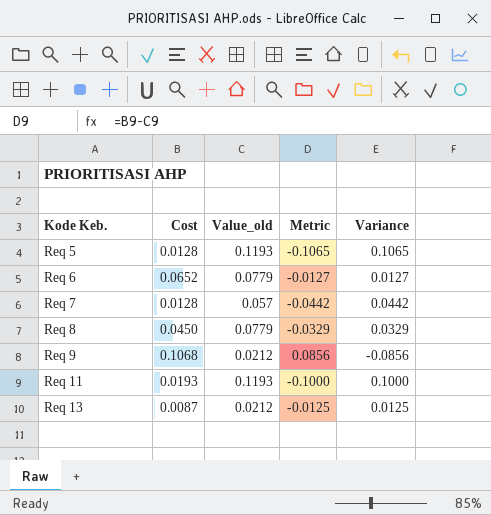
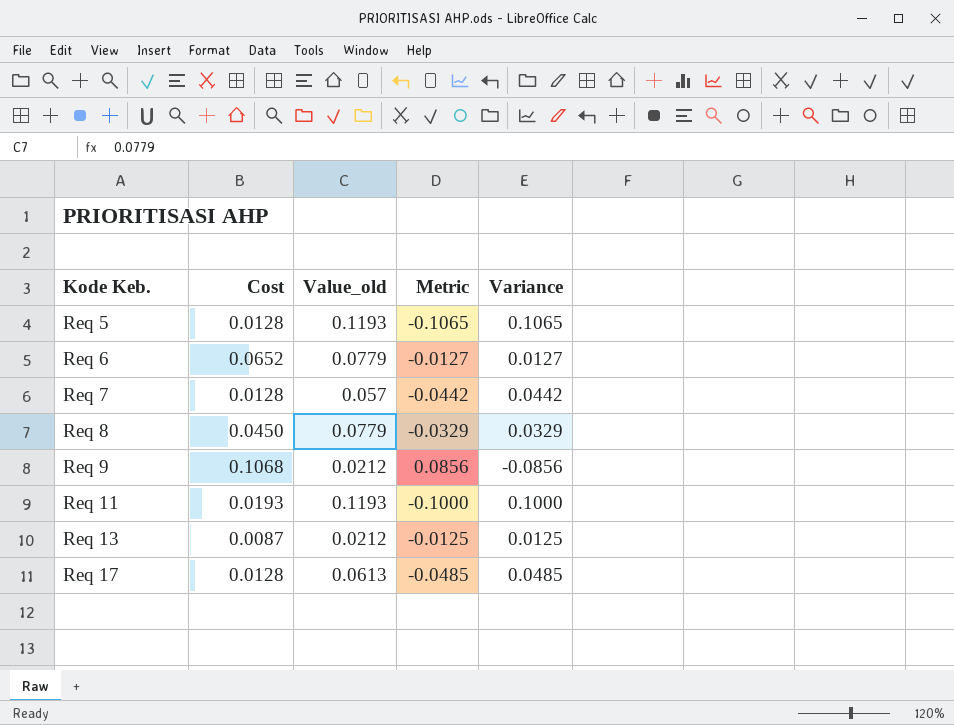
row Req 17: none -> 0.0128 | 0.0613 | -0.0485 | 0.0485

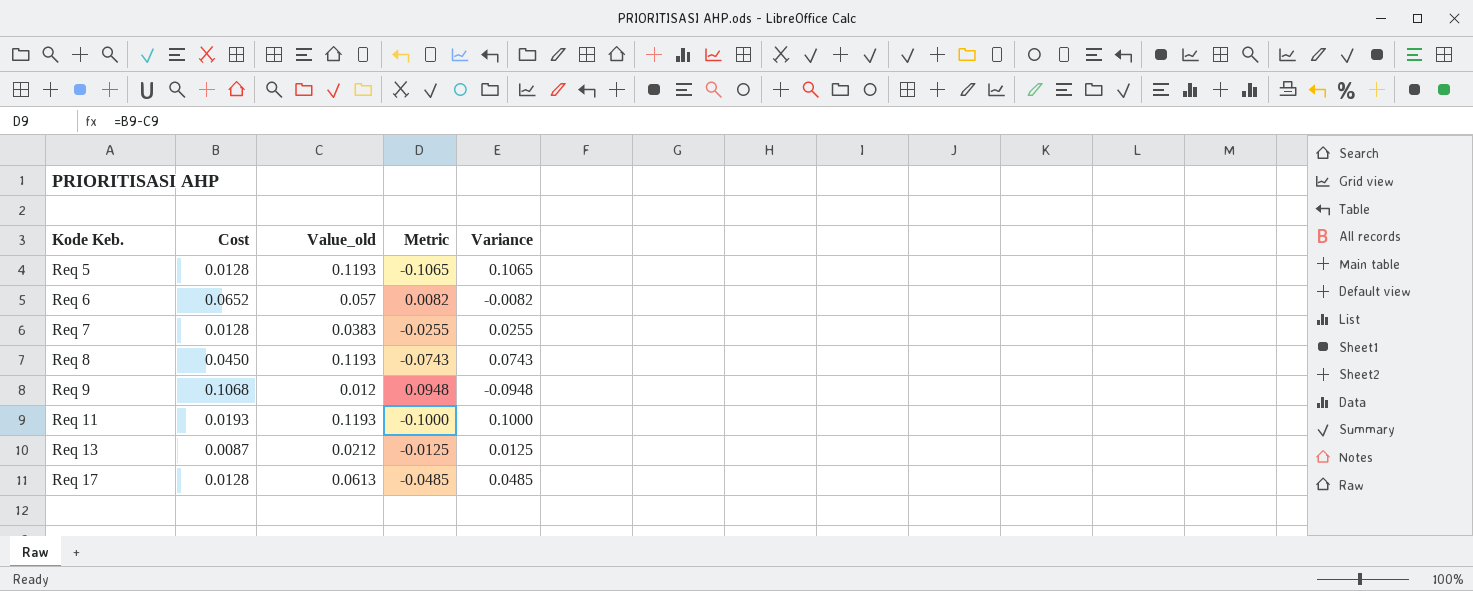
Req 6 | Value_old: 0.0779 -> 0.057
Req 6 | Metric: -0.0127 -> 0.0082
Req 6 | Variance: 0.0127 -> -0.0082
Req 7 | Value_old: 0.057 -> 0.0383
Req 7 | Metric: -0.0442 -> -0.0255
Req 7 | Variance: 0.0442 -> 0.0255
Req 8 | Value_old: 0.0779 -> 0.1193
Req 8 | Metric: -0.0329 -> -0.0743
Req 8 | Variance: 0.0329 -> 0.0743
Req 9 | Value_old: 0.0212 -> 0.012
Req 9 | Metric: 0.0856 -> 0.0948
Req 9 | Variance: -0.0856 -> -0.0948

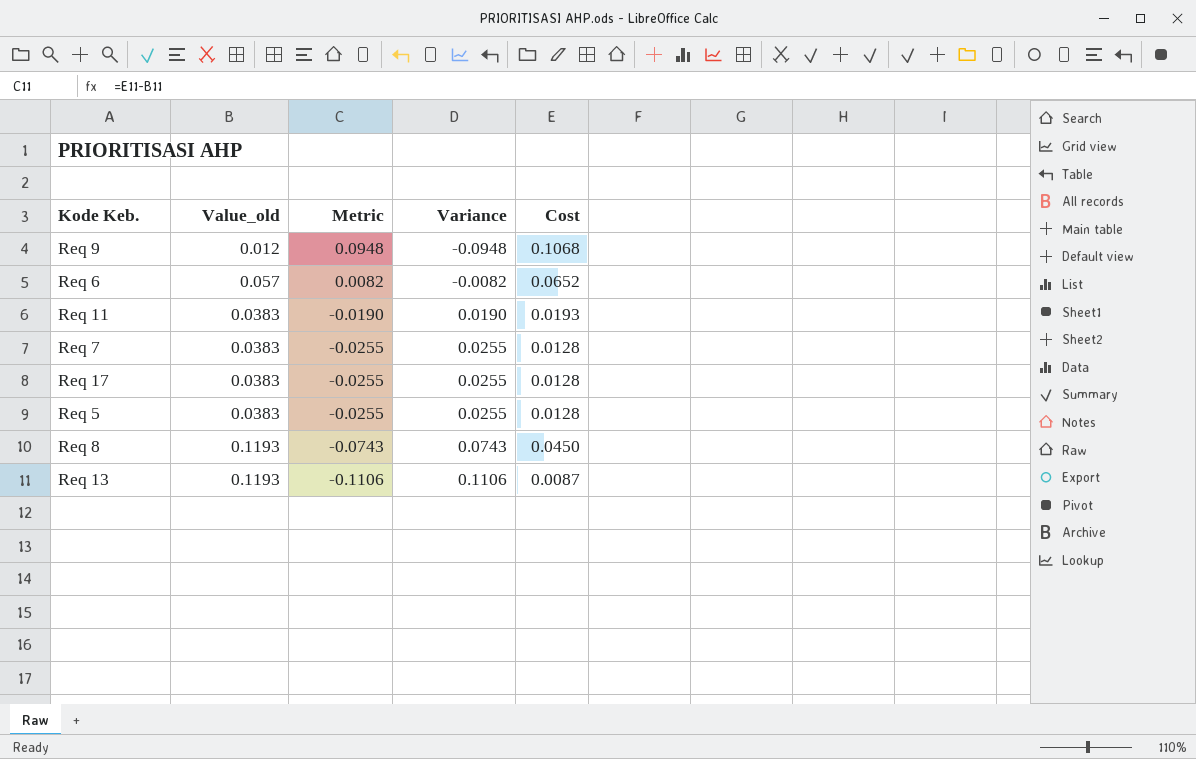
row order: Kode Keb. ascending -> Metric descending
column Cost | position: 2 -> 5
Req 11 | Value_old: 0.1193 -> 0.0383
Req 11 | Metric: -0.1000 -> -0.0190
Req 11 | Variance: 0.1000 -> 0.0190
Req 17 | Value_old: 0.0613 -> 0.0383
Req 17 | Metric: -0.0485 -> -0.0255
Req 17 | Variance: 0.0485 -> 0.0255
Req 5 | Value_old: 0.1193 -> 0.0383
Req 5 | Metric: -0.1065 -> -0.0255
Req 5 | Variance: 0.1065 -> 0.0255
Req 13 | Value_old: 0.0212 -> 0.1193
Req 13 | Metric: -0.0125 -> -0.1106
Req 13 | Variance: 0.0125 -> 0.1106

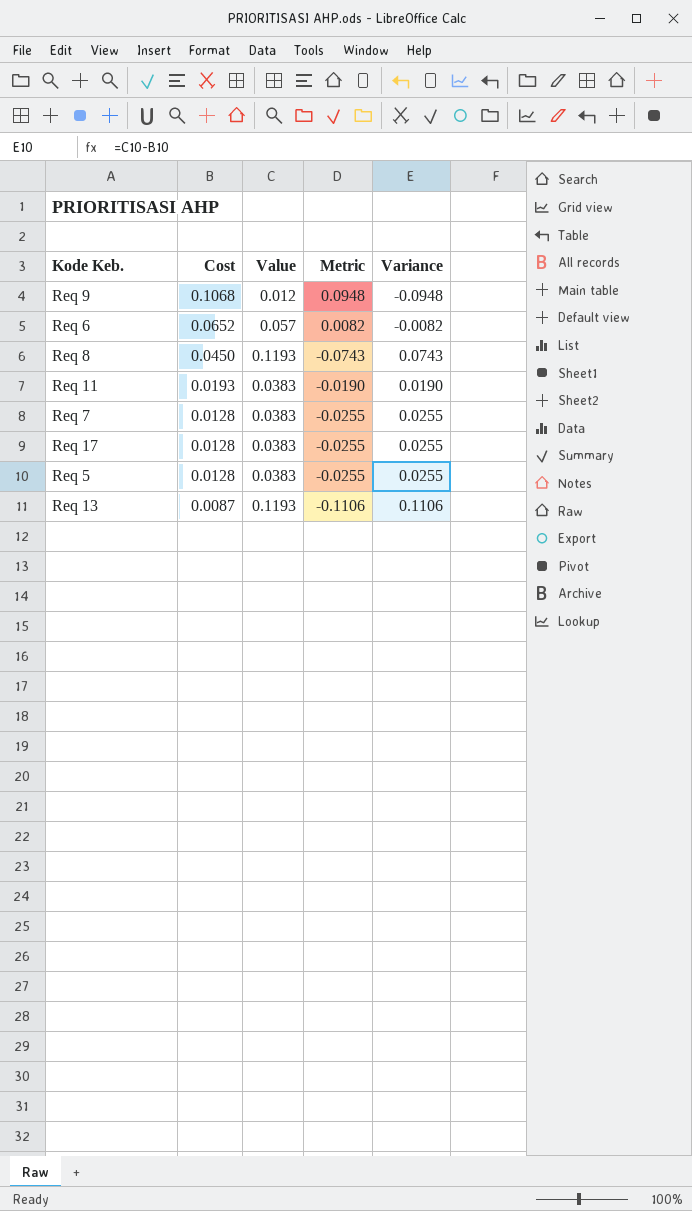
row order: Metric descending -> Cost descending
column Cost | position: 5 -> 2
column name: Value_old -> Value

